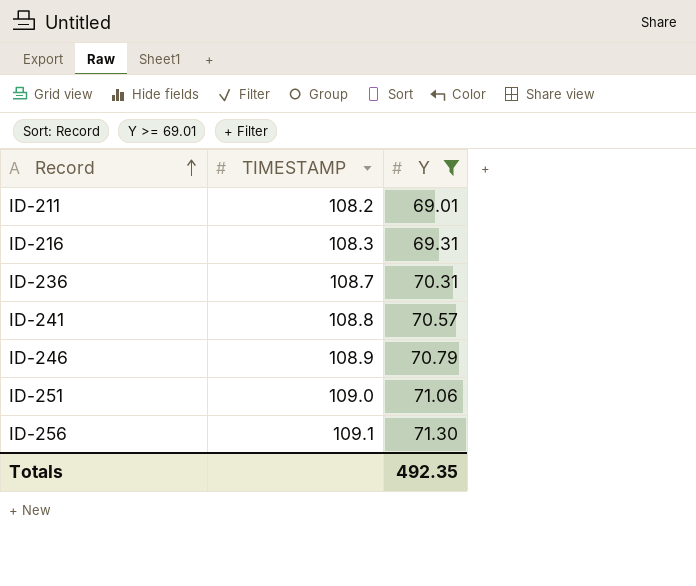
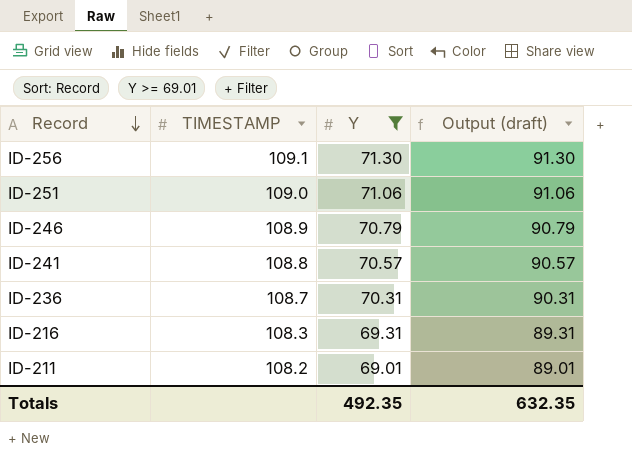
row order: Record ascending -> Record descending
column Output (draft) | formula: none -> [Y] + 20

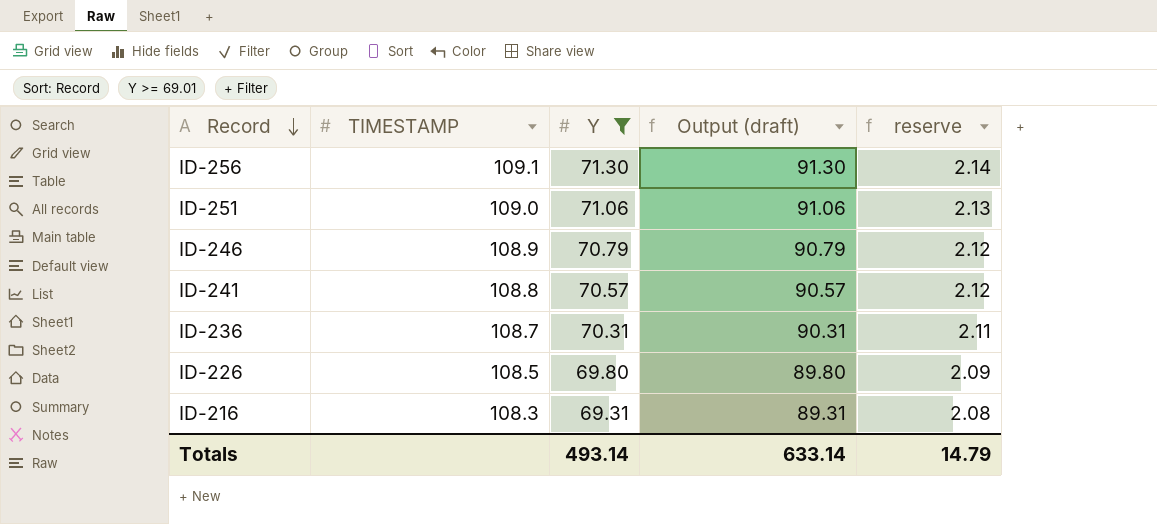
column reserve | formula: none -> [Y] * 0.03
row ID-211: 108.2 | 69.01 | 89.01 -> none
row ID-226: none -> 108.5 | 69.80 | 89.80 | 2.09
Totals | Y: 492.35 -> 493.14
Totals | Output (draft): 632.35 -> 633.14

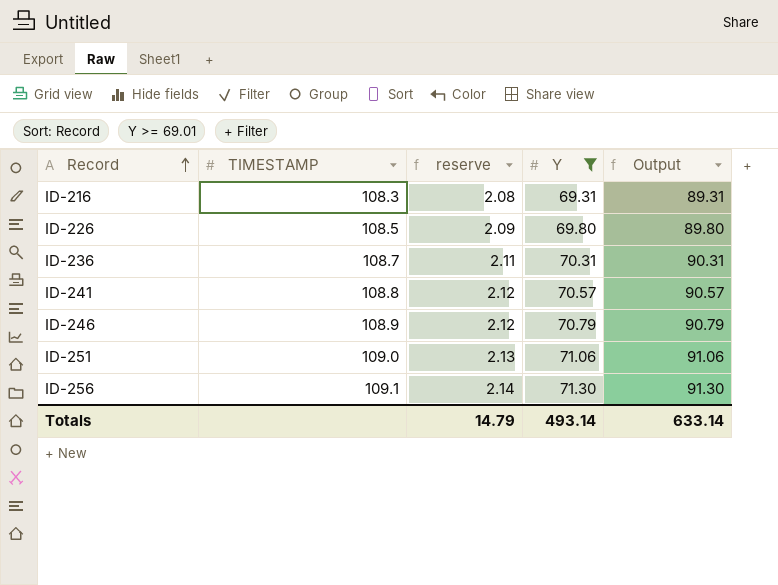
row order: Record descending -> Record ascending
column reserve | position: 5 -> 3
column name: Output (draft) -> Output

